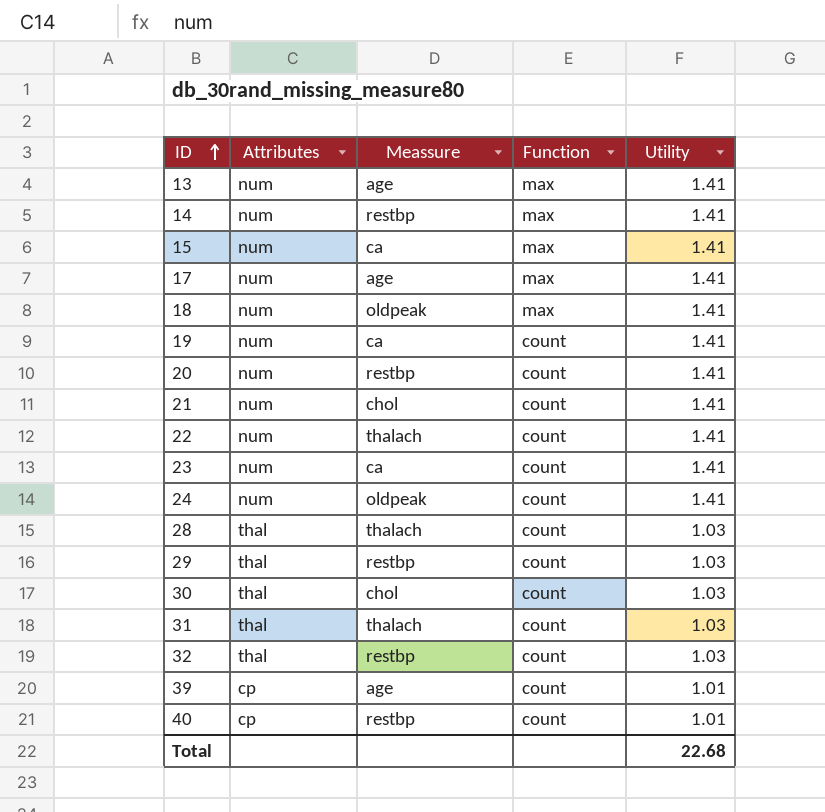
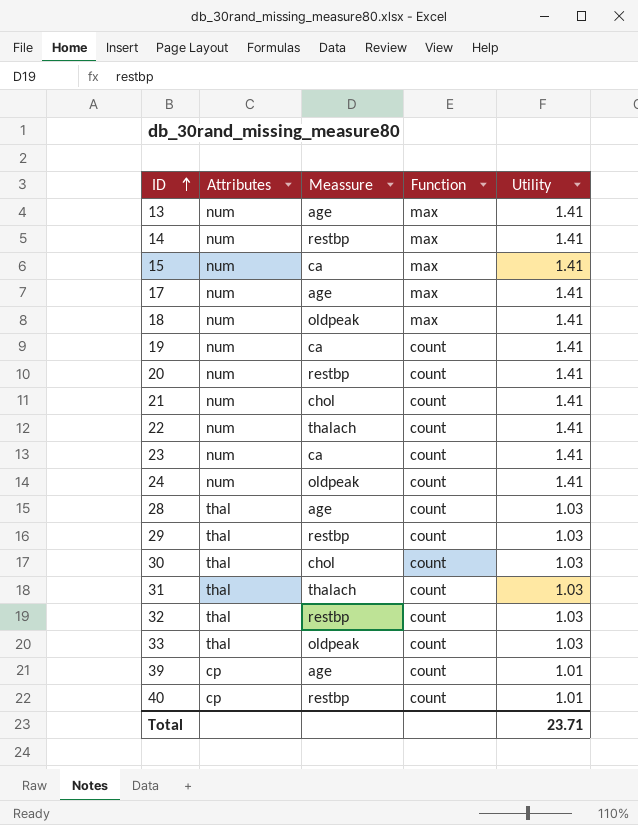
28 | Meassure: thalach -> age
row 33: none -> thal | oldpeak | count | 1.03
Total | Utility: 22.68 -> 23.71

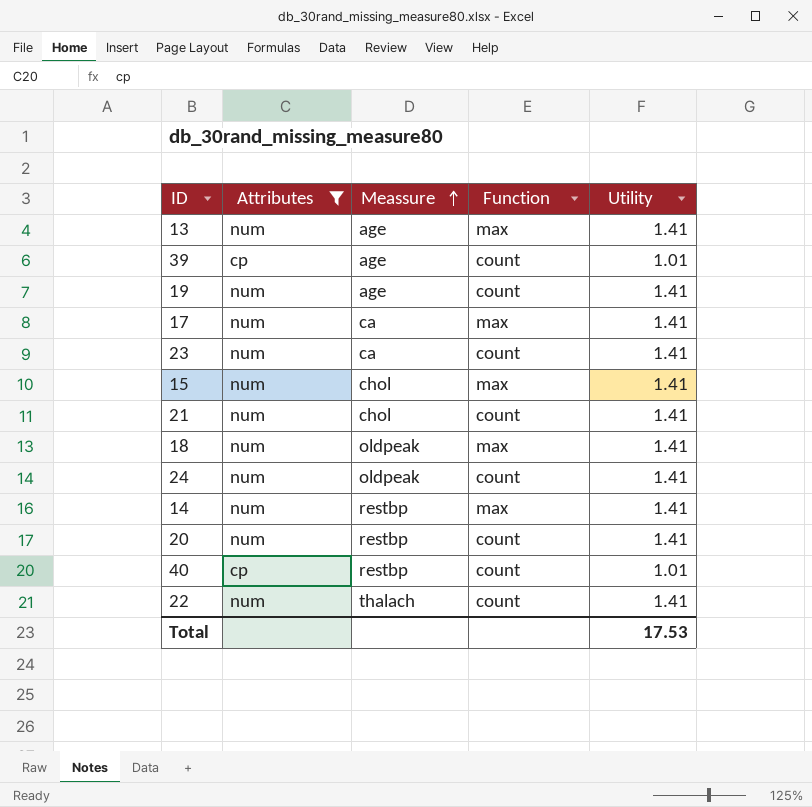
filter: none -> Attributes != thal
row order: ID ascending -> Meassure ascending
19 | Meassure: ca -> age
17 | Meassure: age -> ca
15 | Meassure: ca -> chol
Total | Utility: 23.71 -> 17.53

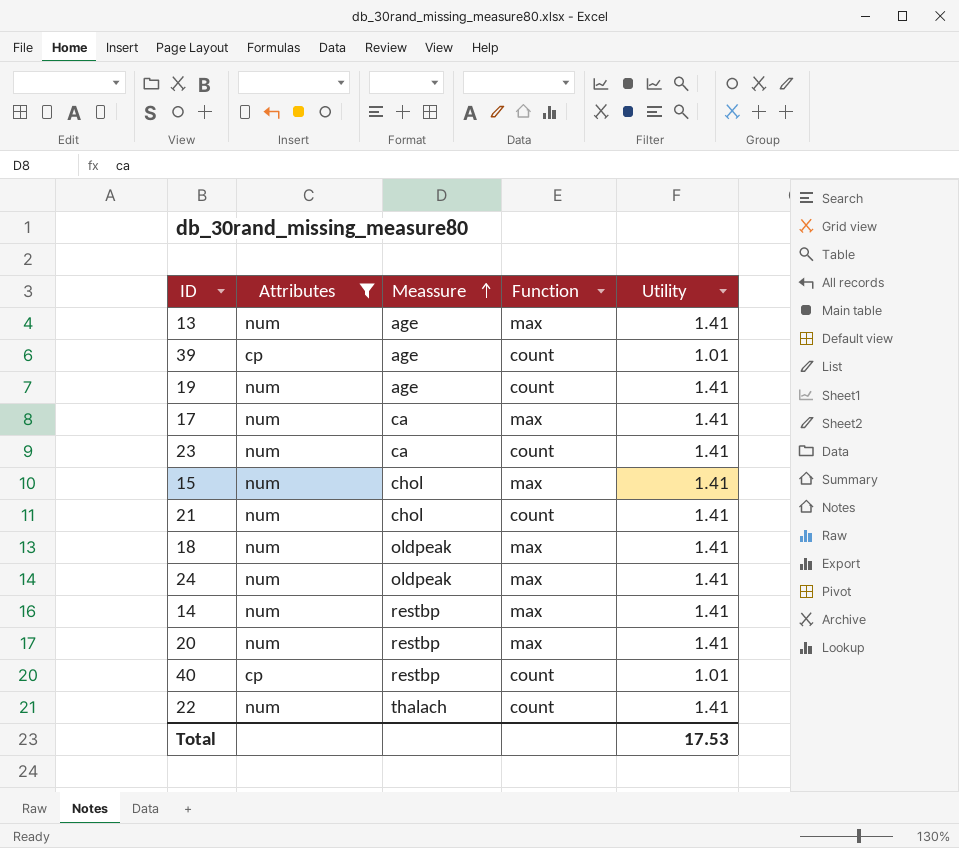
24 | Function: count -> max
20 | Function: count -> max

